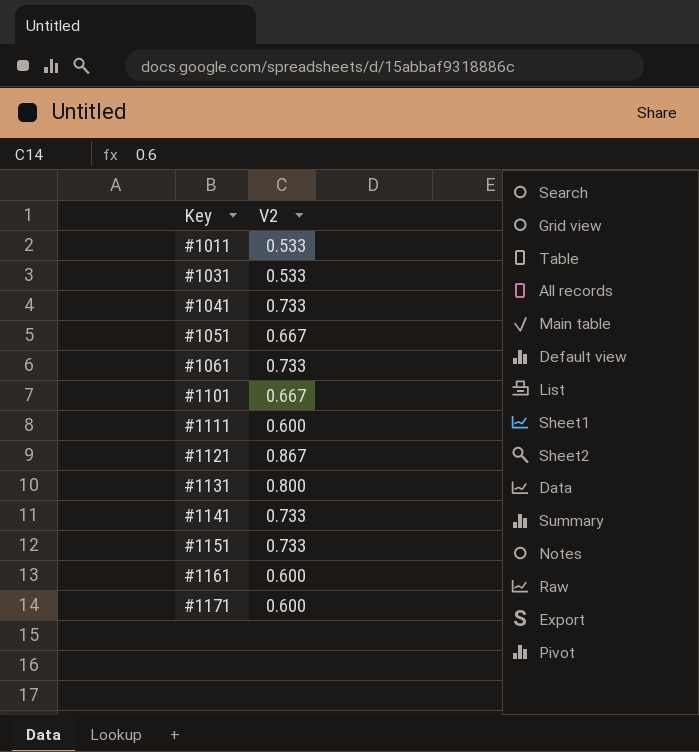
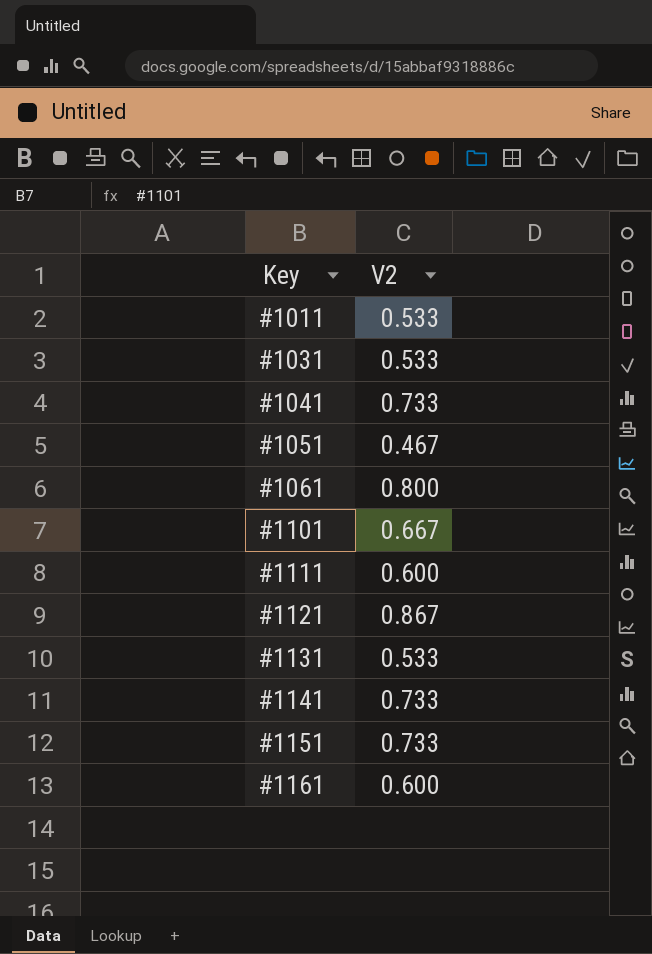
row #1171: 0.600 -> none
#1051 | V2: 0.667 -> 0.467
#1061 | V2: 0.733 -> 0.800
#1131 | V2: 0.800 -> 0.533

